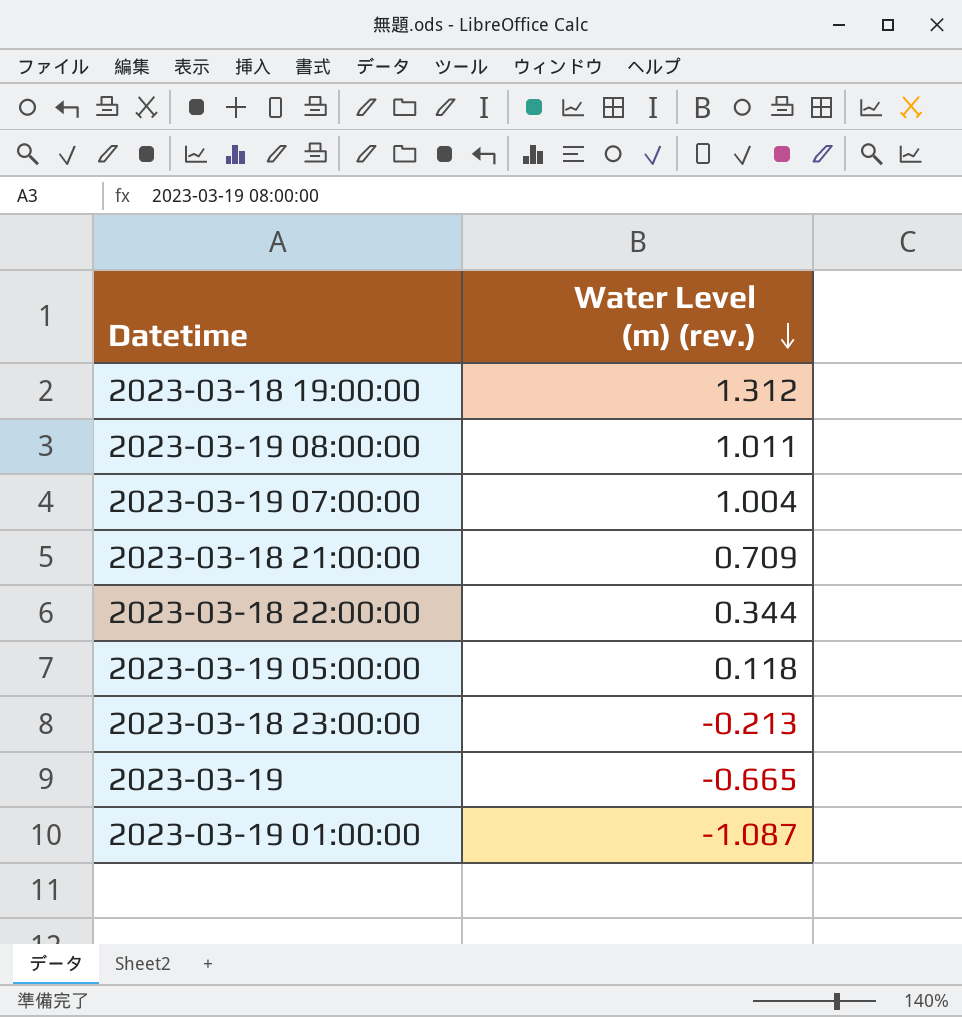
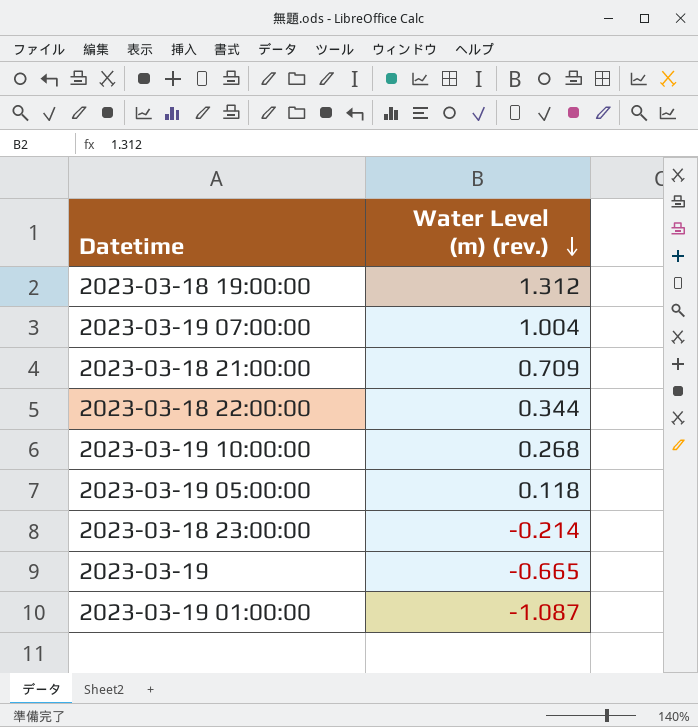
row 2023-03-19 08:00:00: 1.011 -> none
row 2023-03-19 10:00:00: none -> 0.268
2023-03-18 23:00:00 | Water Level (m) (rev.): -0.213 -> -0.214

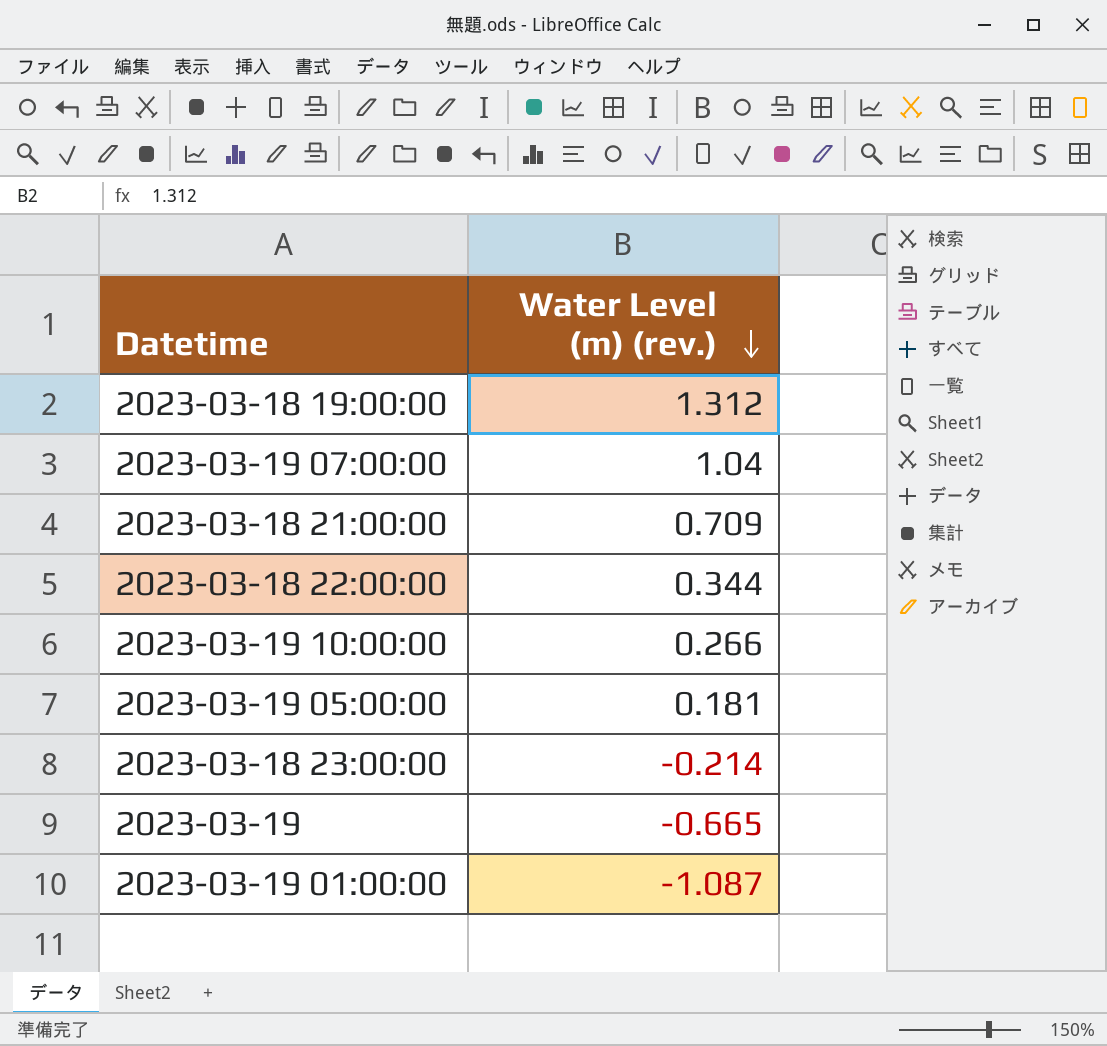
2023-03-19 07:00:00 | Water Level (m) (rev.): 1.004 -> 1.04
2023-03-19 10:00:00 | Water Level (m) (rev.): 0.268 -> 0.266
2023-03-19 05:00:00 | Water Level (m) (rev.): 0.118 -> 0.181

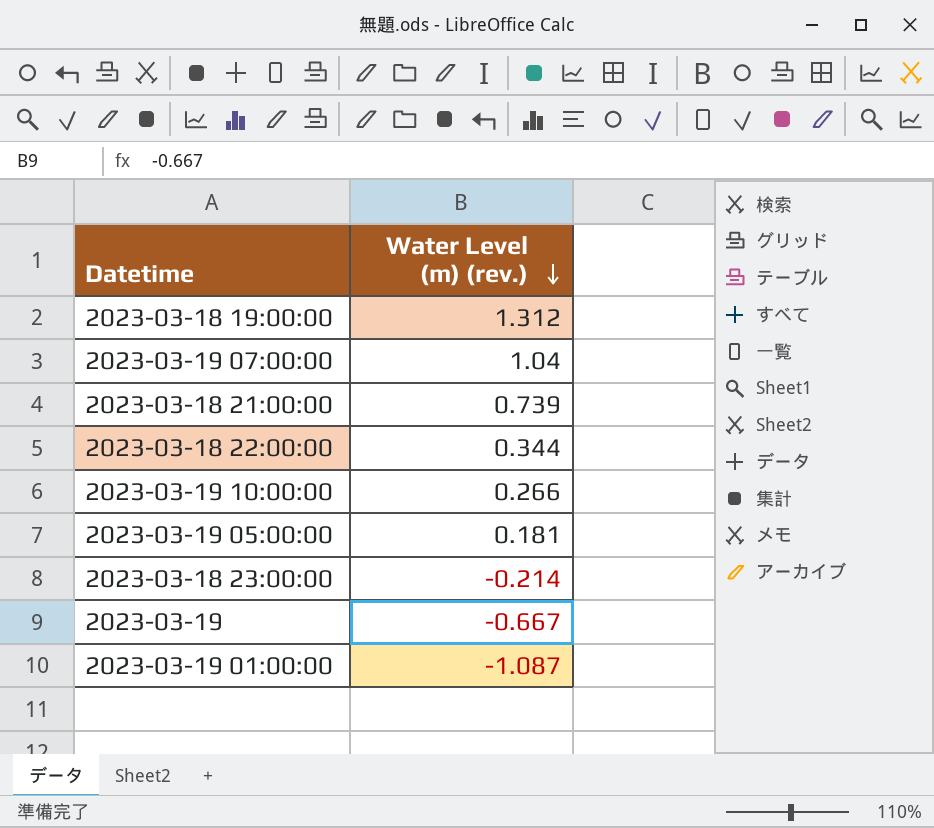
2023-03-18 21:00:00 | Water Level (m) (rev.): 0.709 -> 0.739
2023-03-19 | Water Level (m) (rev.): -0.665 -> -0.667

